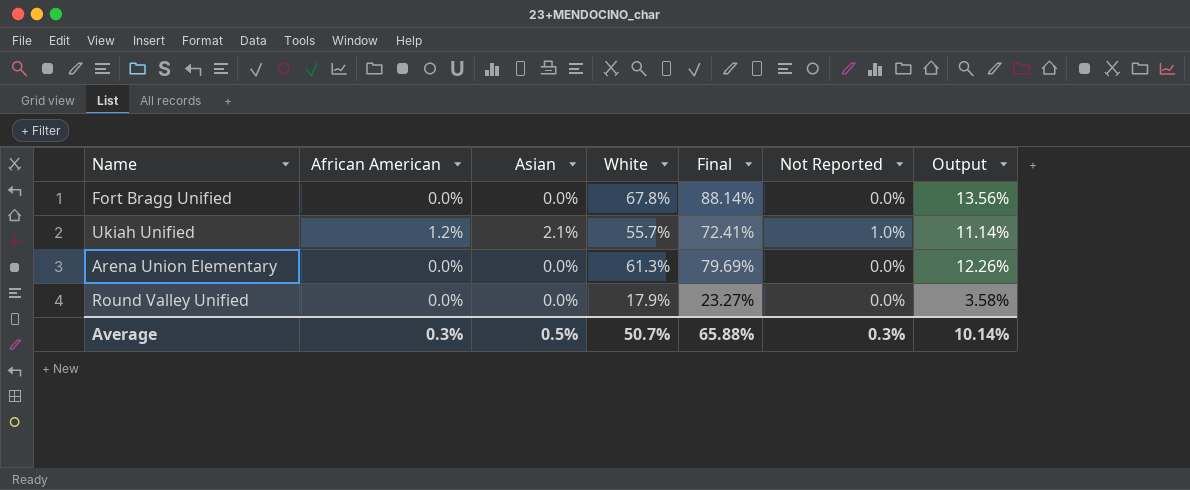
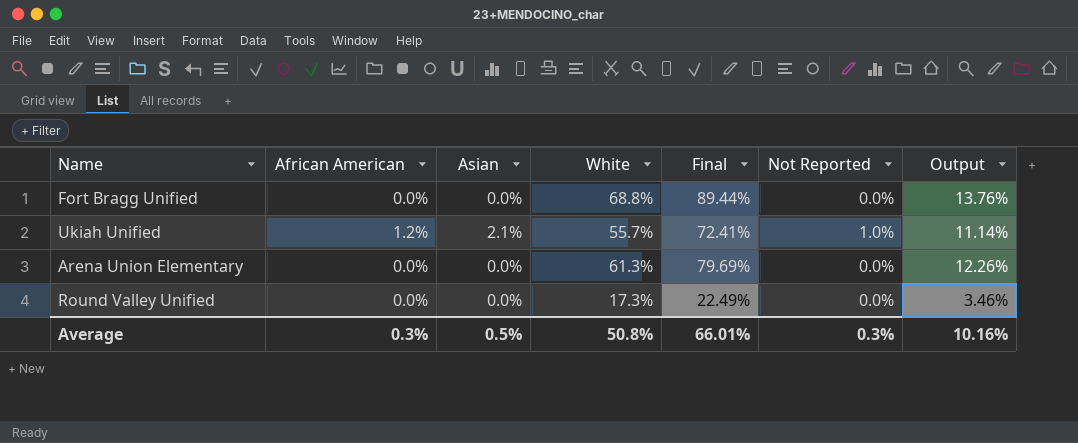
Fort Bragg Unified | White: 67.8% -> 68.8%
Fort Bragg Unified | Final: 88.14% -> 89.44%
Fort Bragg Unified | Output: 13.56% -> 13.76%
Round Valley Unified | White: 17.9% -> 17.3%
Round Valley Unified | Final: 23.27% -> 22.49%
Round Valley Unified | Output: 3.58% -> 3.46%
Average | White: 50.7% -> 50.8%
Average | Final: 65.88% -> 66.01%
Average | Output: 10.14% -> 10.16%

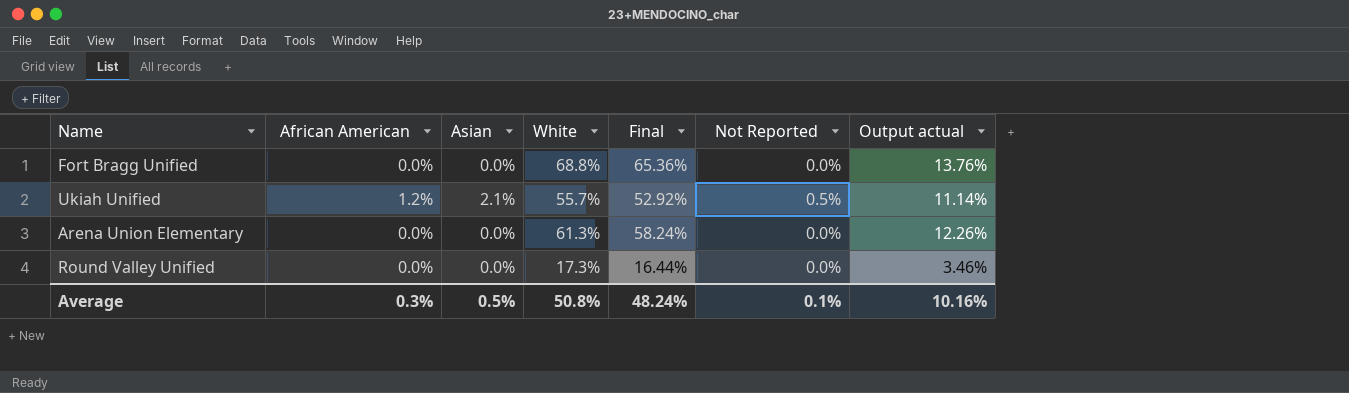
column Final | formula: [White] * 1.3 -> [White] * 0.95
column name: Output -> Output actual
Ukiah Unified | Not Reported: 1.0% -> 0.5%
Average | Final: 66.01% -> 48.24%
Average | Not Reported: 0.3% -> 0.1%

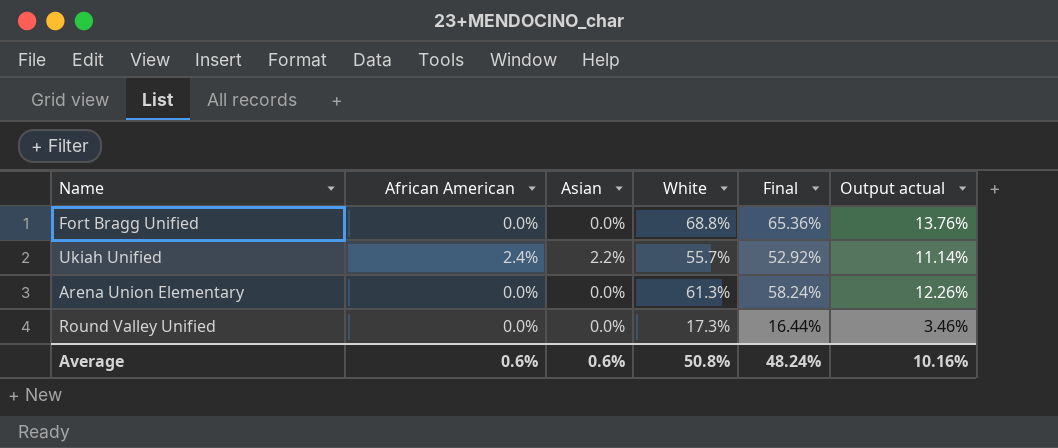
column Not Reported | position: 6 -> none
Ukiah Unified | African American: 1.2% -> 2.4%
Ukiah Unified | Asian: 2.1% -> 2.2%
Average | African American: 0.3% -> 0.6%
Average | Asian: 0.5% -> 0.6%

